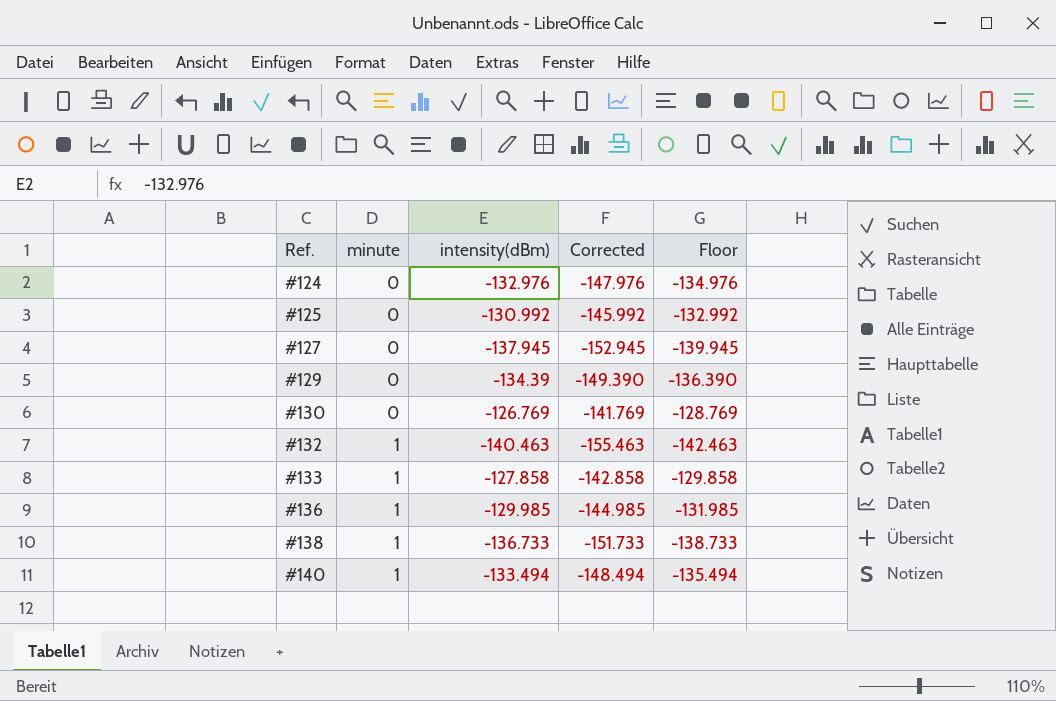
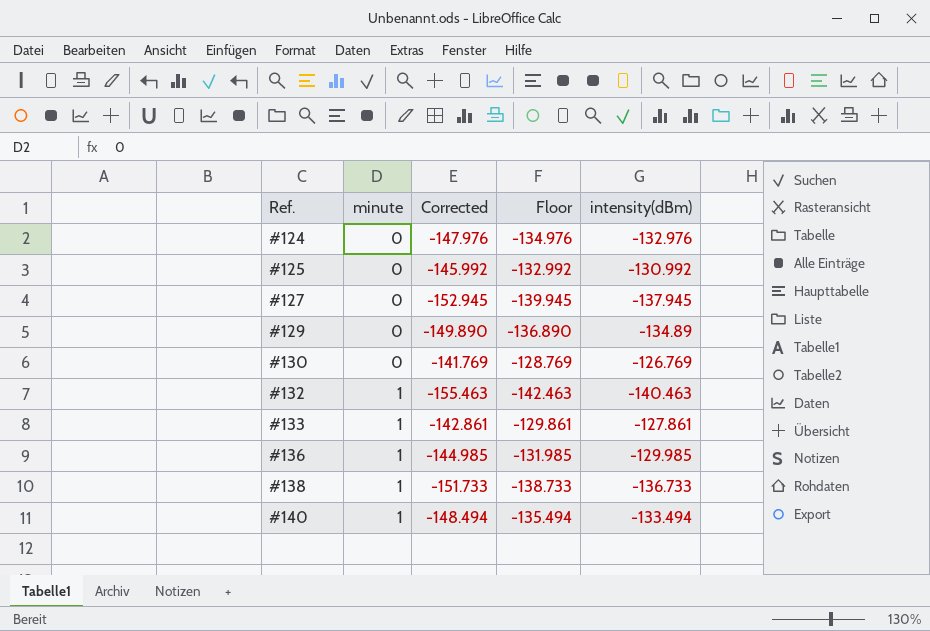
column intensity(dBm) | position: 3 -> 5
#129 | Corrected: -149.390 -> -149.890
#129 | Floor: -136.390 -> -136.890
#129 | intensity(dBm): -134.39 -> -134.89
#133 | Corrected: -142.858 -> -142.861
#133 | Floor: -129.858 -> -129.861
#133 | intensity(dBm): -127.858 -> -127.861

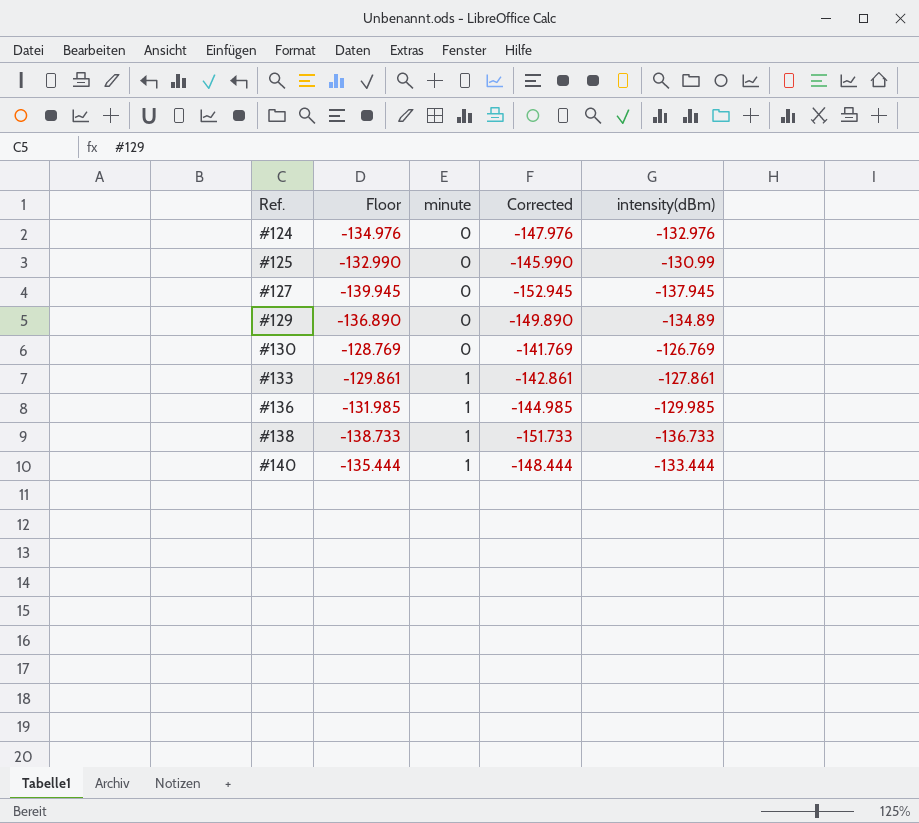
column Floor | position: 4 -> 2
row #132: 1 | -155.463 | -142.463 | -140.463 -> none
#125 | Floor: -132.992 -> -132.990
#125 | Corrected: -145.992 -> -145.990
#125 | intensity(dBm): -130.992 -> -130.99
#140 | Floor: -135.494 -> -135.444
#140 | Corrected: -148.494 -> -148.444
#140 | intensity(dBm): -133.494 -> -133.444

